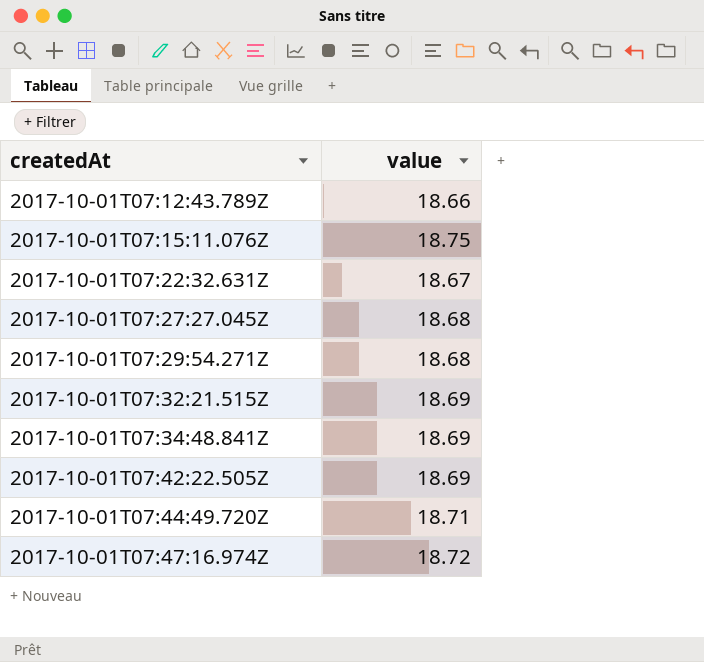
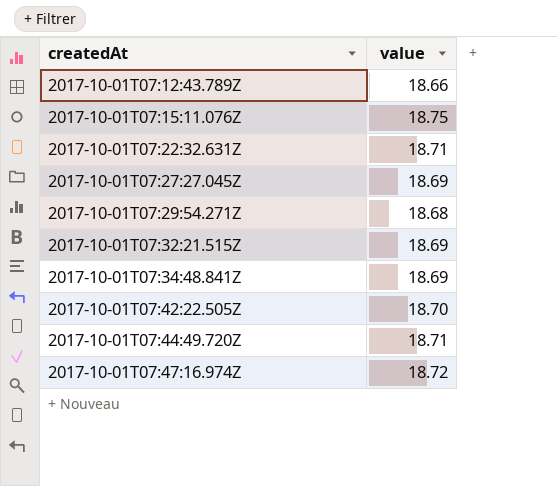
2017-10-01T07:22:32.631Z | value: 18.67 -> 18.71
2017-10-01T07:27:27.045Z | value: 18.68 -> 18.69
2017-10-01T07:42:22.505Z | value: 18.69 -> 18.70

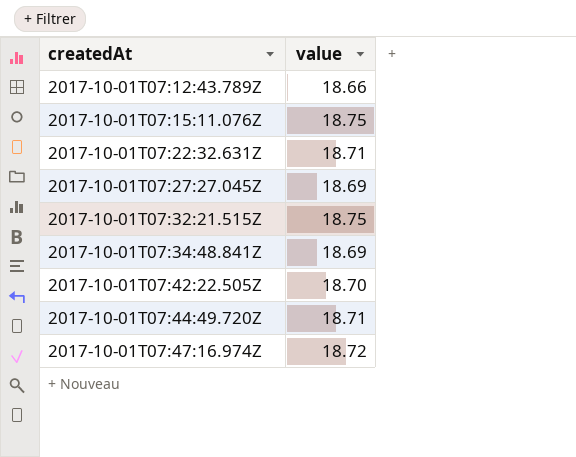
row 2017-10-01T07:29:54.271Z: 18.68 -> none
2017-10-01T07:32:21.515Z | value: 18.69 -> 18.75

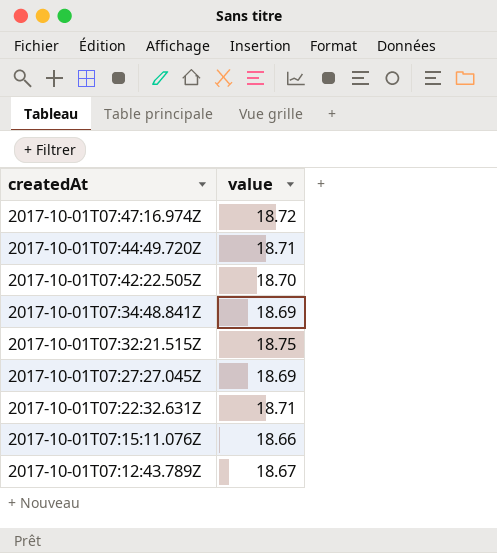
row order: createdAt ascending -> createdAt descending
2017-10-01T07:15:11.076Z | value: 18.75 -> 18.66
2017-10-01T07:12:43.789Z | value: 18.66 -> 18.67

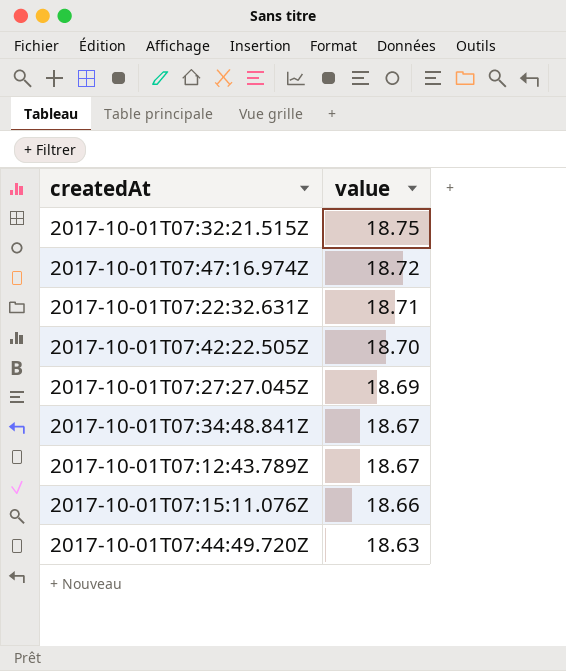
row order: createdAt descending -> value descending
2017-10-01T07:34:48.841Z | value: 18.69 -> 18.67
2017-10-01T07:44:49.720Z | value: 18.71 -> 18.63

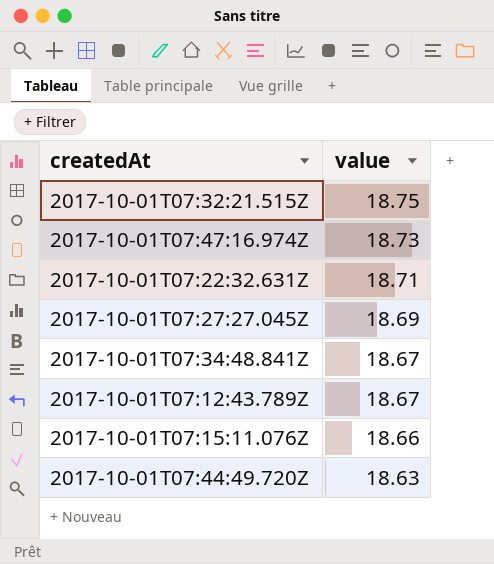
row 2017-10-01T07:42:22.505Z: 18.70 -> none
2017-10-01T07:47:16.974Z | value: 18.72 -> 18.73

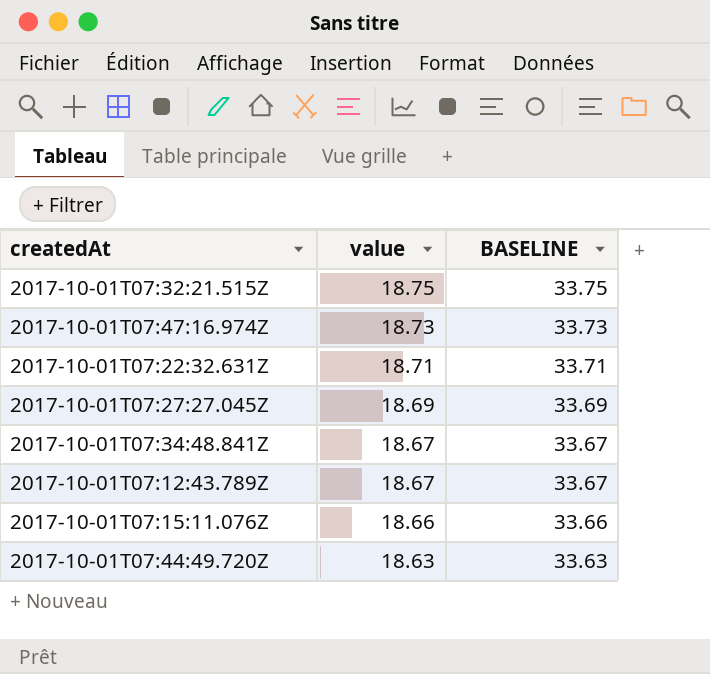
column BASELINE | formula: none -> [value] + 15

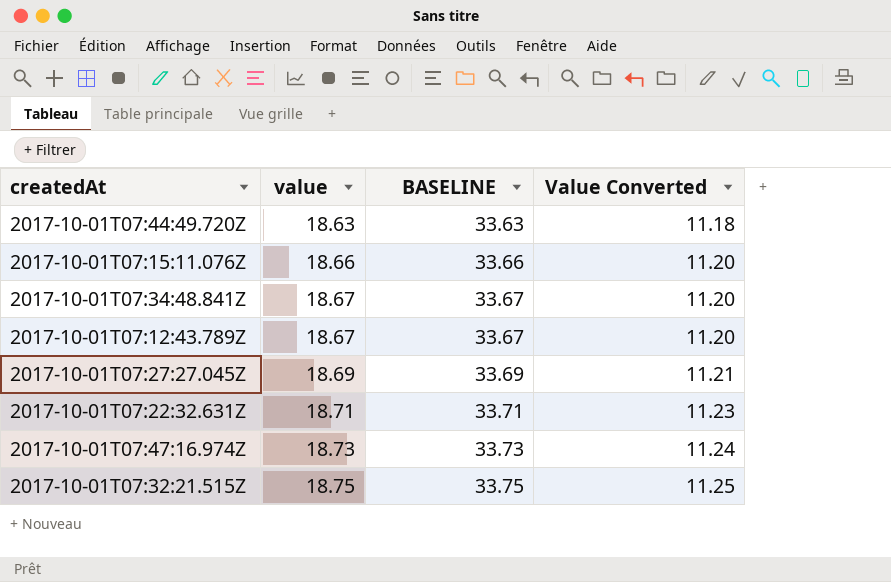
row order: value descending -> value ascending
column Value Converted | formula: none -> [value] * 0.6

